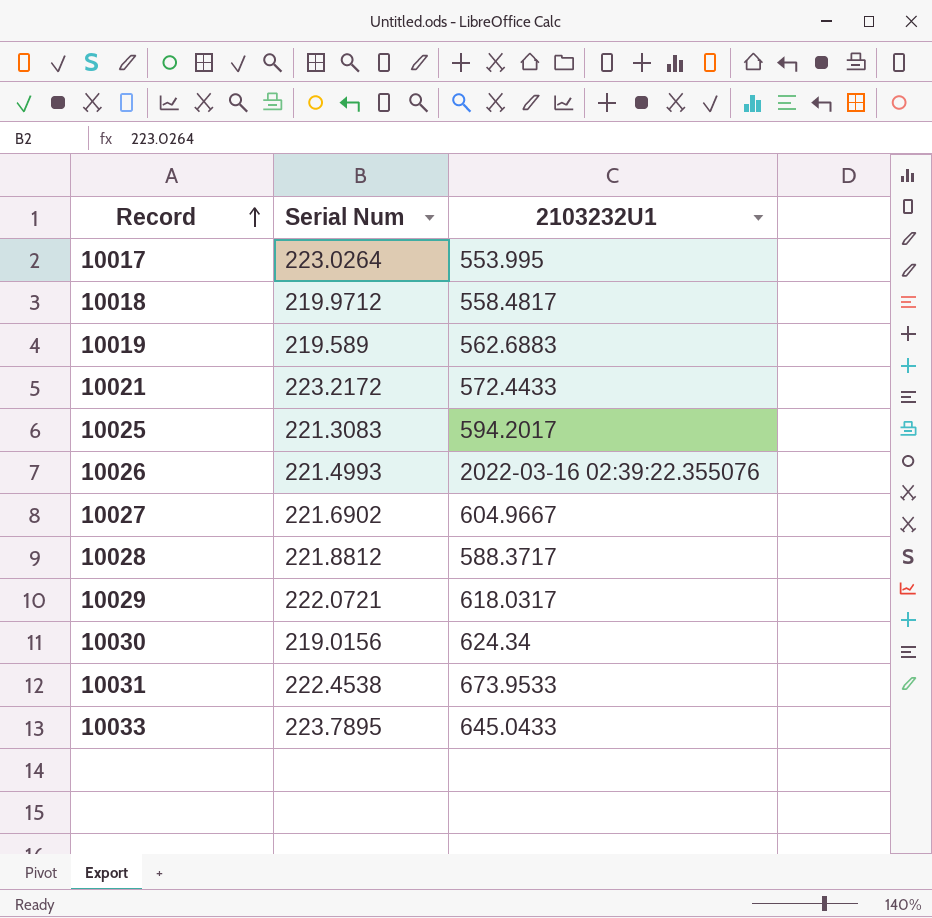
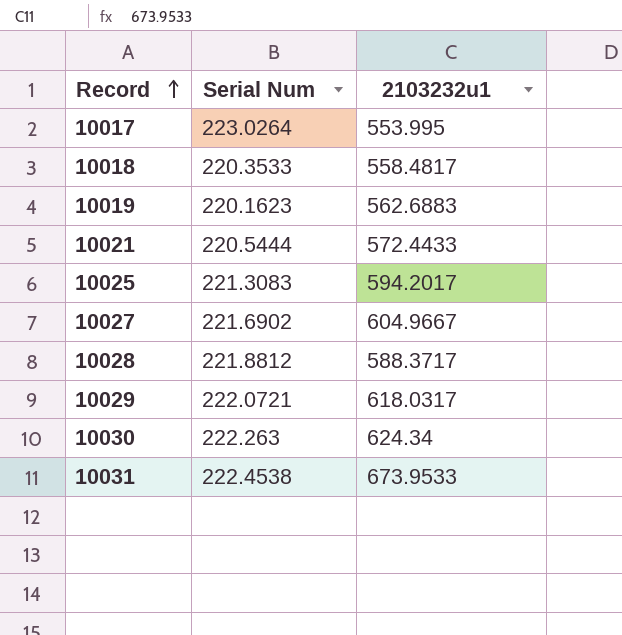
column name: 2103232U1 -> 2103232u1
row 10026: 221.4993 | 2022-03-16 02:39:22.355076 -> none
row 10033: 223.7895 | 645.0433 -> none
10018 | Serial Num: 219.9712 -> 220.3533
10019 | Serial Num: 219.589 -> 220.1623
10021 | Serial Num: 223.2172 -> 220.5444
10030 | Serial Num: 219.0156 -> 222.263

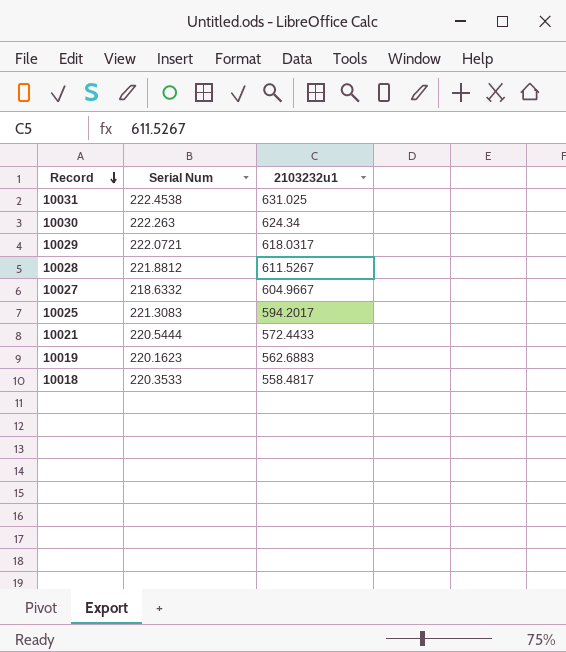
row order: Record ascending -> Record descending
row 10017: 223.0264 | 553.995 -> none
10031 | 2103232u1: 673.9533 -> 631.025
10028 | 2103232u1: 588.3717 -> 611.5267
10027 | Serial Num: 221.6902 -> 218.6332

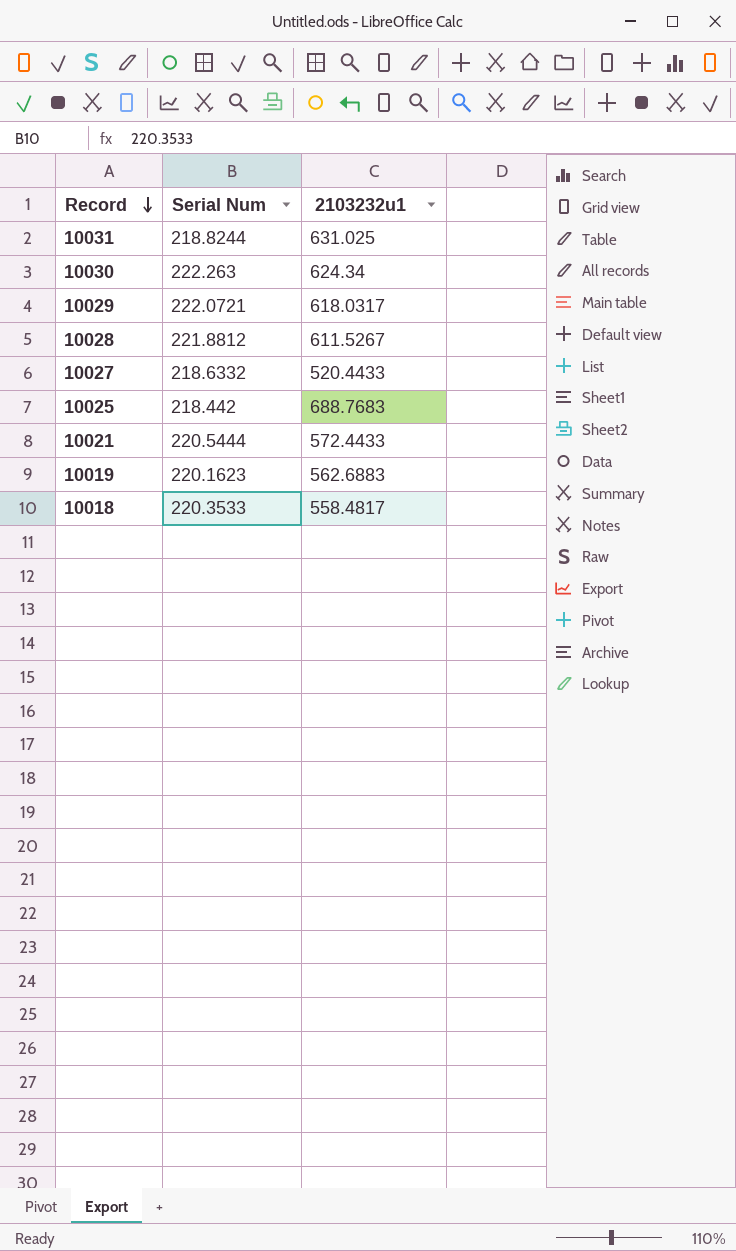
10031 | Serial Num: 222.4538 -> 218.8244
10027 | 2103232u1: 604.9667 -> 520.4433
10025 | Serial Num: 221.3083 -> 218.442
10025 | 2103232u1: 594.2017 -> 688.7683

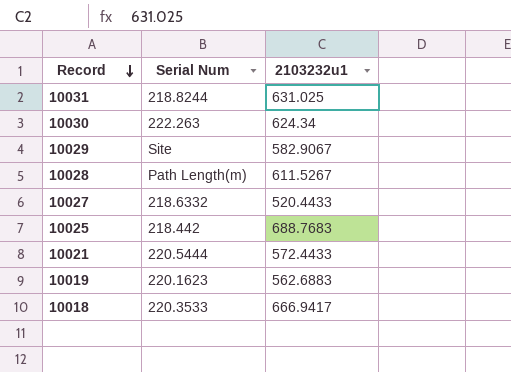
10029 | Serial Num: 222.0721 -> Site
10029 | 2103232u1: 618.0317 -> 582.9067
10028 | Serial Num: 221.8812 -> Path Length(m)
10018 | 2103232u1: 558.4817 -> 666.9417

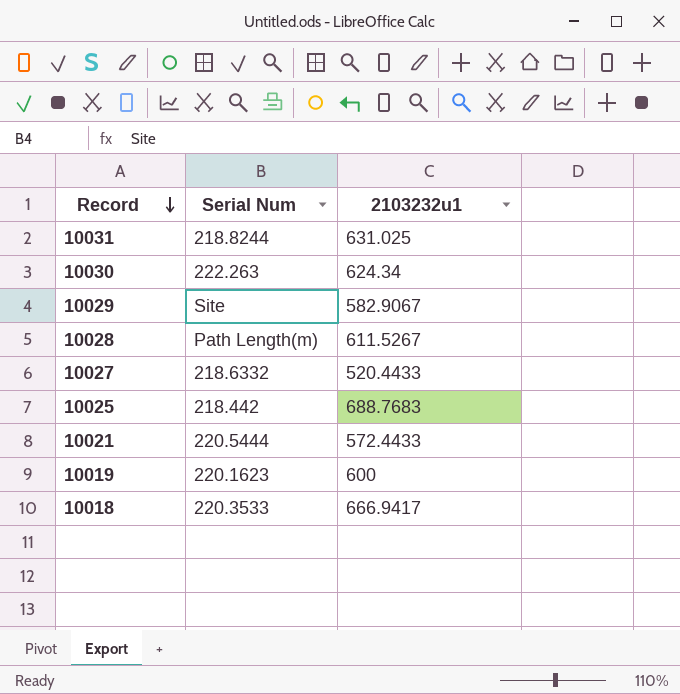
10019 | 2103232u1: 562.6883 -> 600

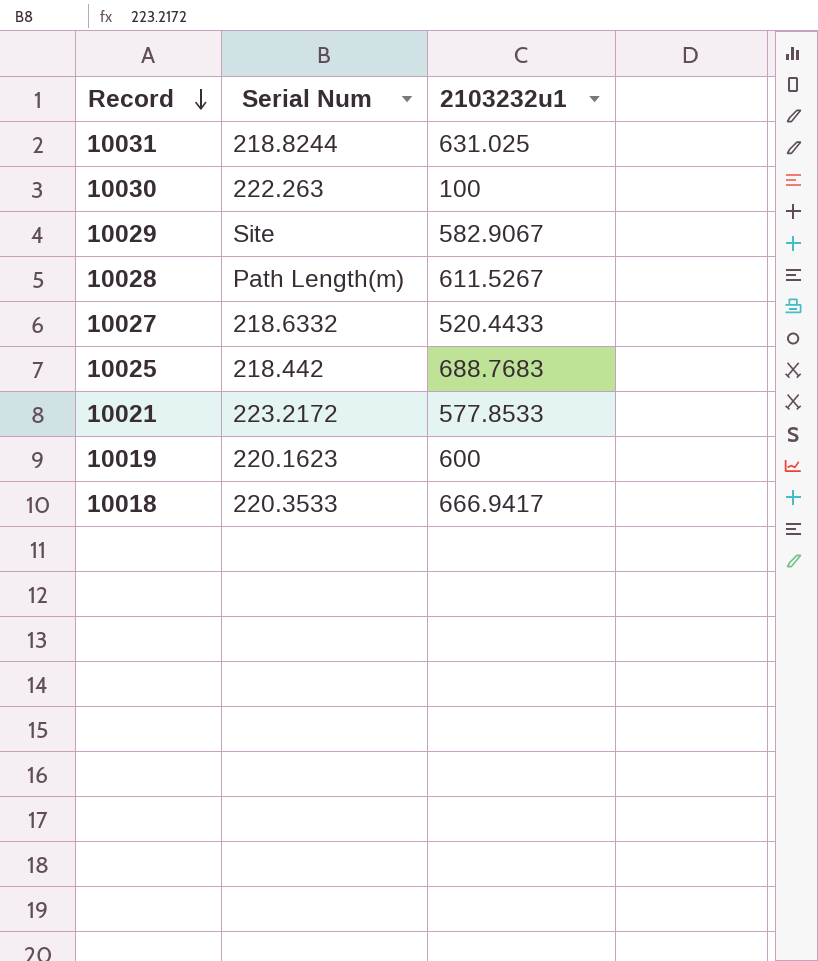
10030 | 2103232u1: 624.34 -> 100
10021 | Serial Num: 220.5444 -> 223.2172
10021 | 2103232u1: 572.4433 -> 577.8533

